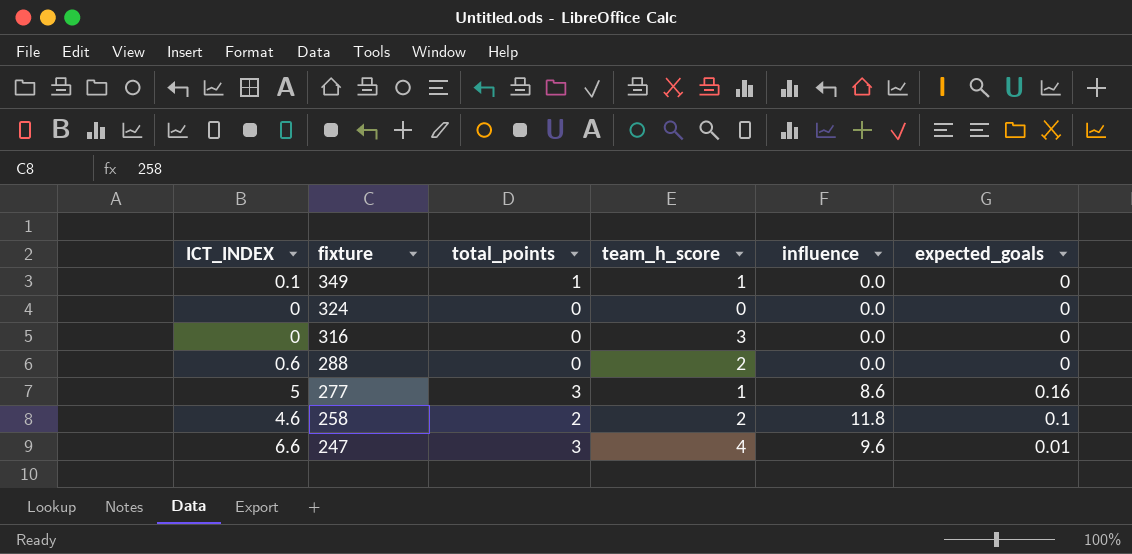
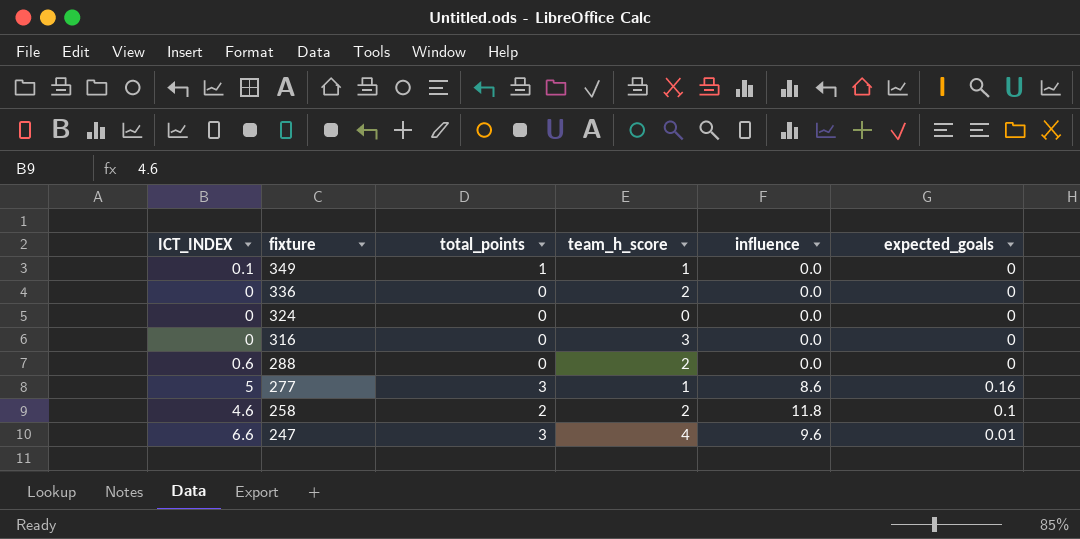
row 336: none -> 0 | 0 | 2 | 0.0 | 0

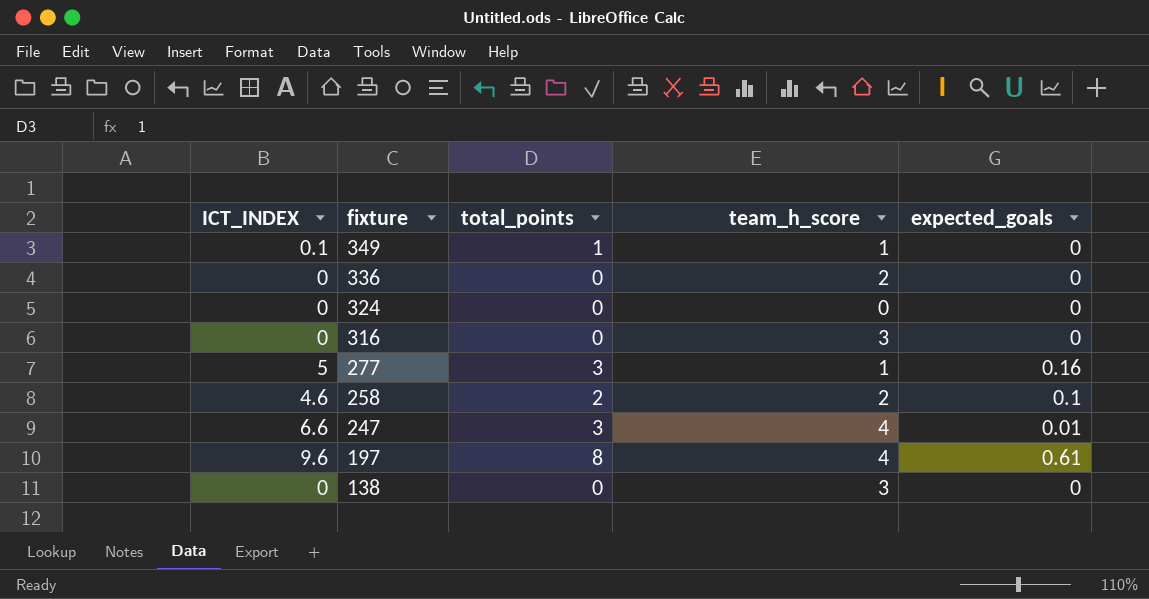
column influence | position: 5 -> none
row 288: 0.6 | 0 | 2 | 0.0 | 0 -> none
row 197: none -> 9.6 | 8 | 4 | 0.61
row 138: none -> 0 | 0 | 3 | 0

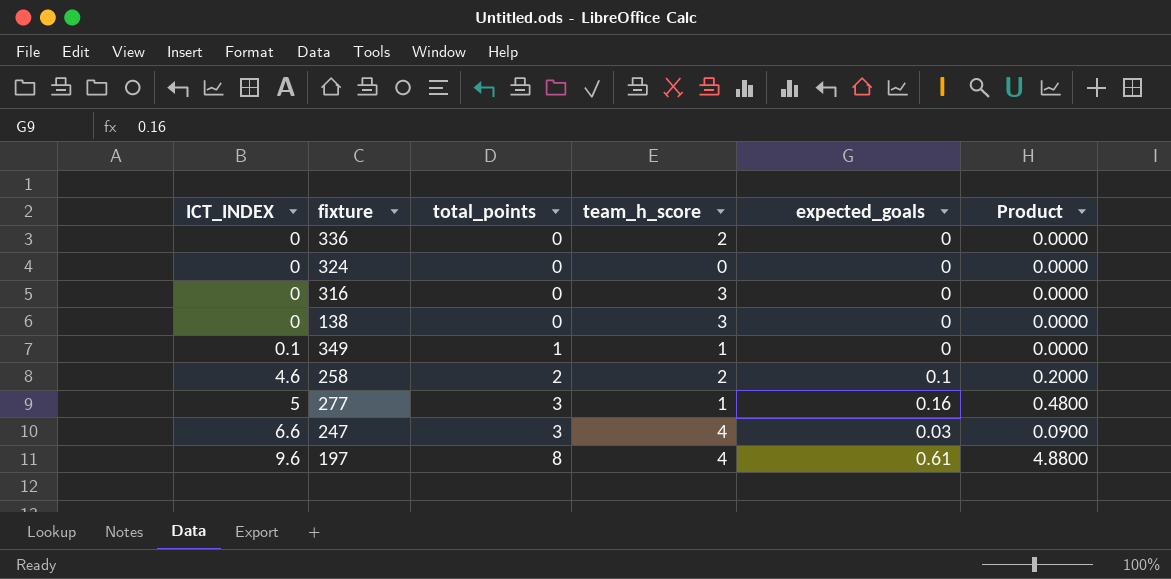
row order: fixture descending -> ICT_INDEX ascending
column Product | formula: none -> [total_points] * [expected_goals]
247 | expected_goals: 0.01 -> 0.03

